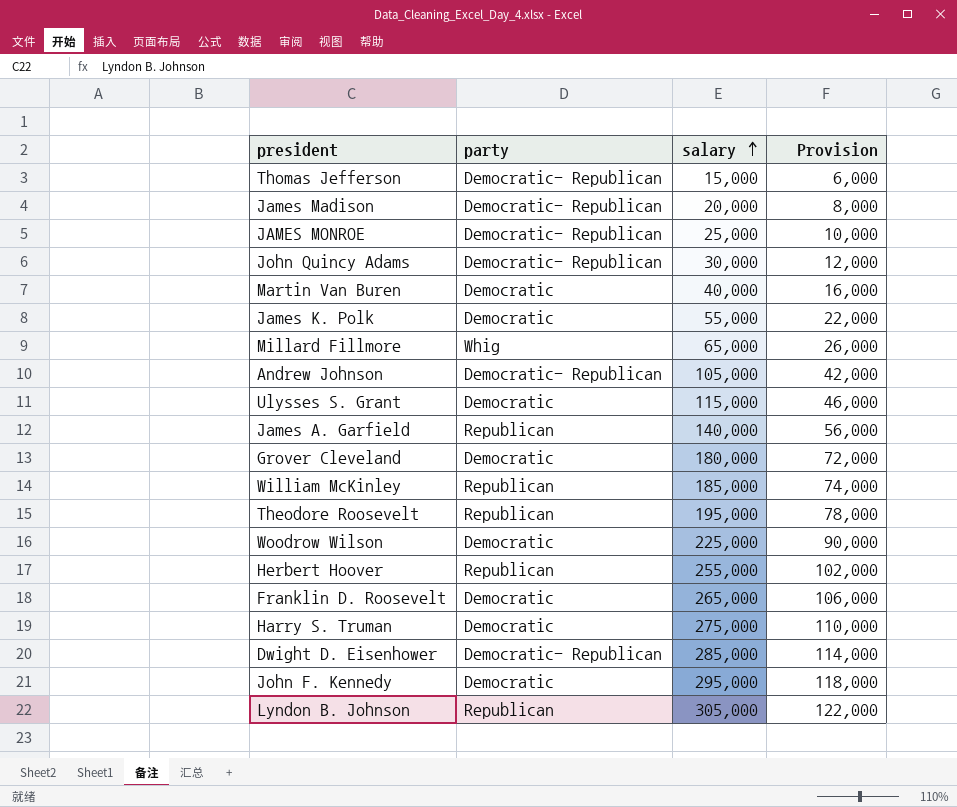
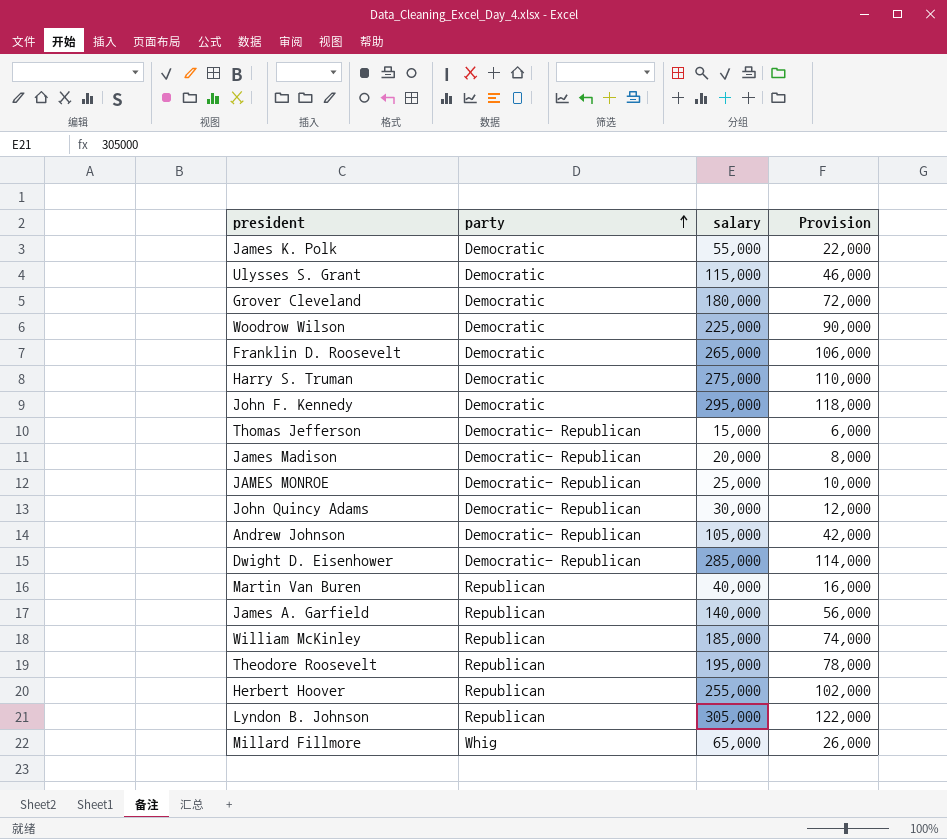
row order: salary ascending -> party ascending
Martin Van Buren | party: Democratic -> Republican

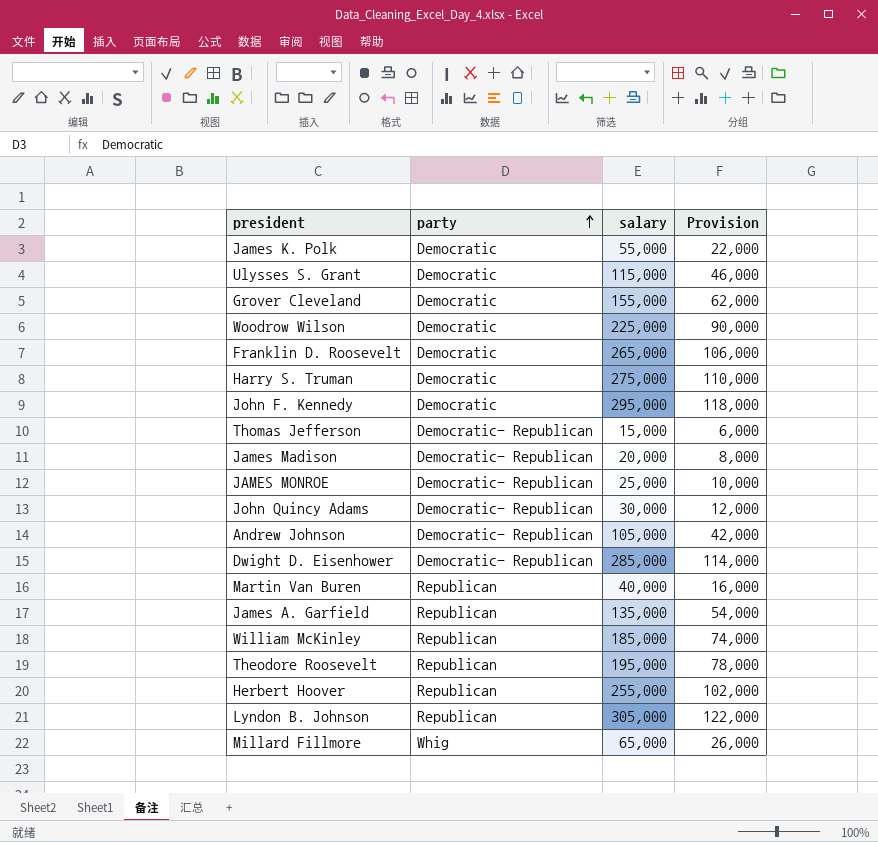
Grover Cleveland | salary: 180,000 -> 155,000
Grover Cleveland | Provision: 72,000 -> 62,000
James A. Garfield | salary: 140,000 -> 135,000
James A. Garfield | Provision: 56,000 -> 54,000

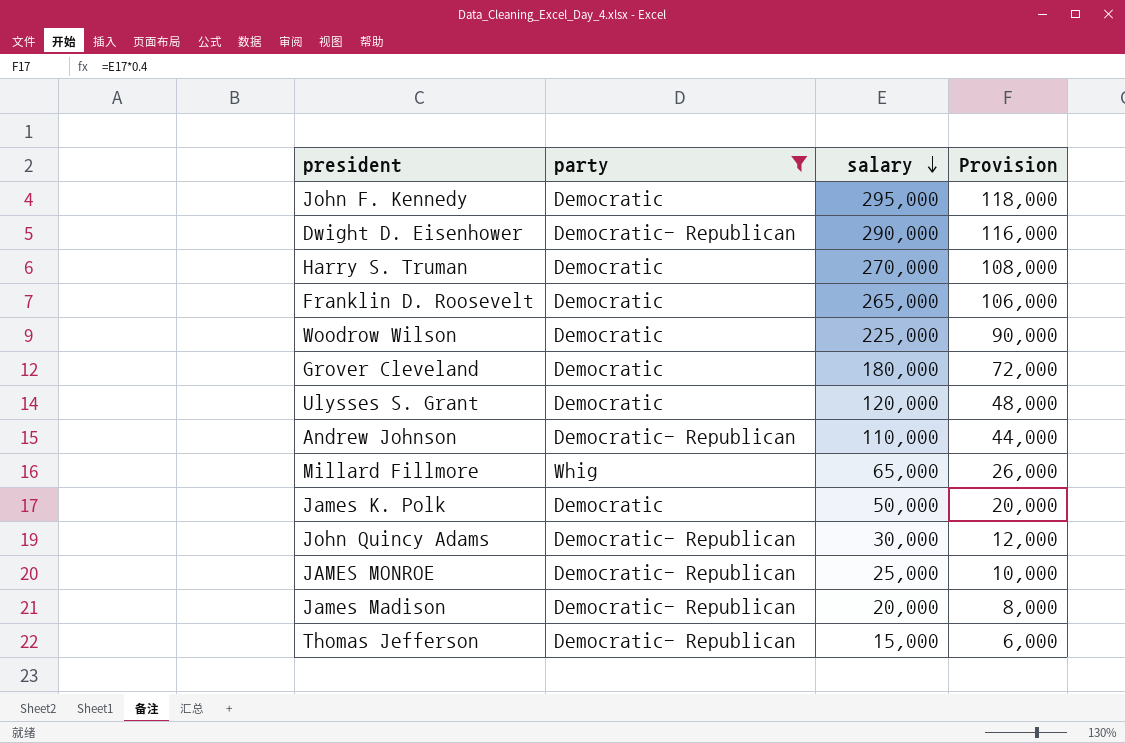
filter: none -> party != Republican
row order: party ascending -> salary descending
Dwight D. Eisenhower | salary: 285,000 -> 290,000
Dwight D. Eisenhower | Provision: 114,000 -> 116,000
Harry S. Truman | salary: 275,000 -> 270,000
Harry S. Truman | Provision: 110,000 -> 108,000
Grover Cleveland | salary: 155,000 -> 180,000
Grover Cleveland | Provision: 62,000 -> 72,000
Ulysses S. Grant | salary: 115,000 -> 120,000
Ulysses S. Grant | Provision: 46,000 -> 48,000
Andrew Johnson | salary: 105,000 -> 110,000
Andrew Johnson | Provision: 42,000 -> 44,000
James K. Polk | salary: 55,000 -> 50,000
James K. Polk | Provision: 22,000 -> 20,000

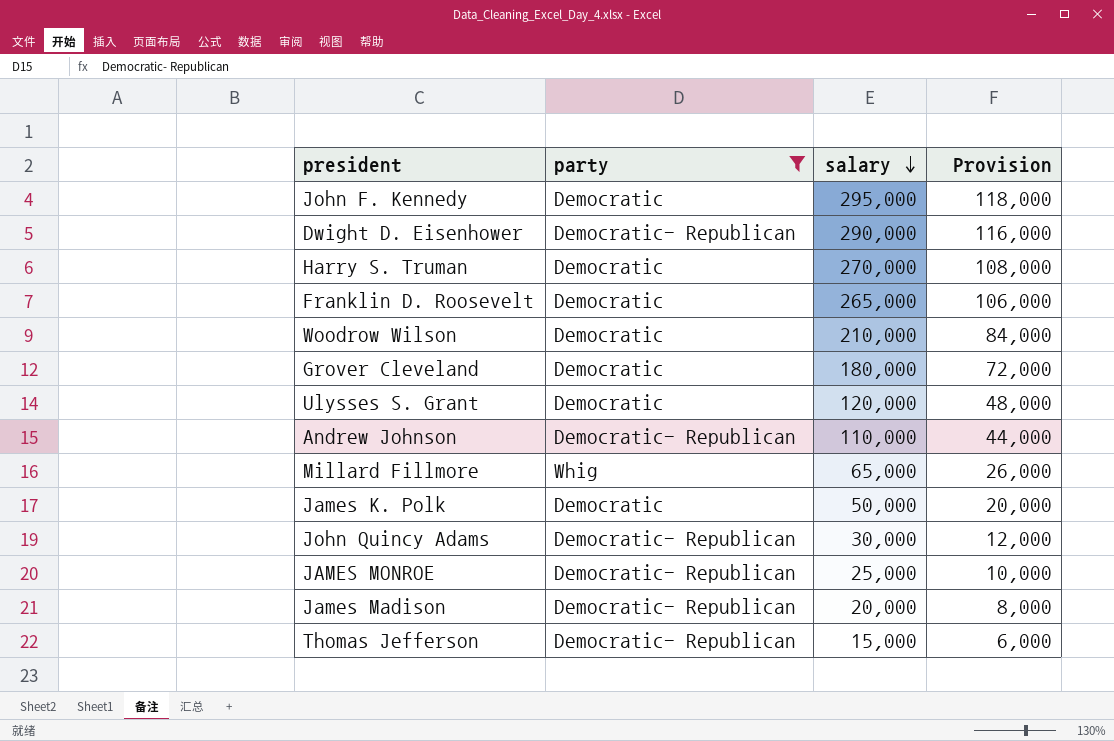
Woodrow Wilson | salary: 225,000 -> 210,000
Woodrow Wilson | Provision: 90,000 -> 84,000

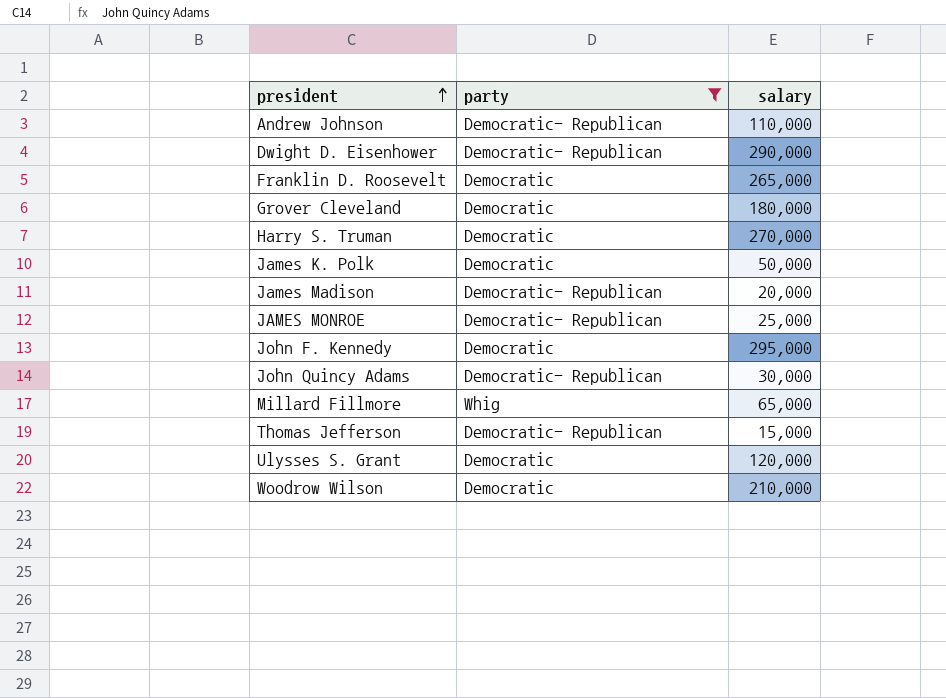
row order: salary descending -> president ascending
column Provision | formula: [salary] * 0.4 -> none

